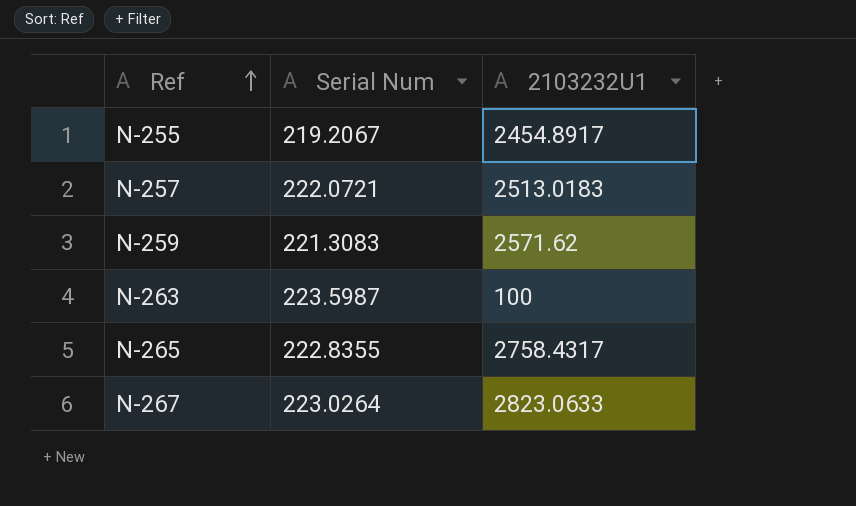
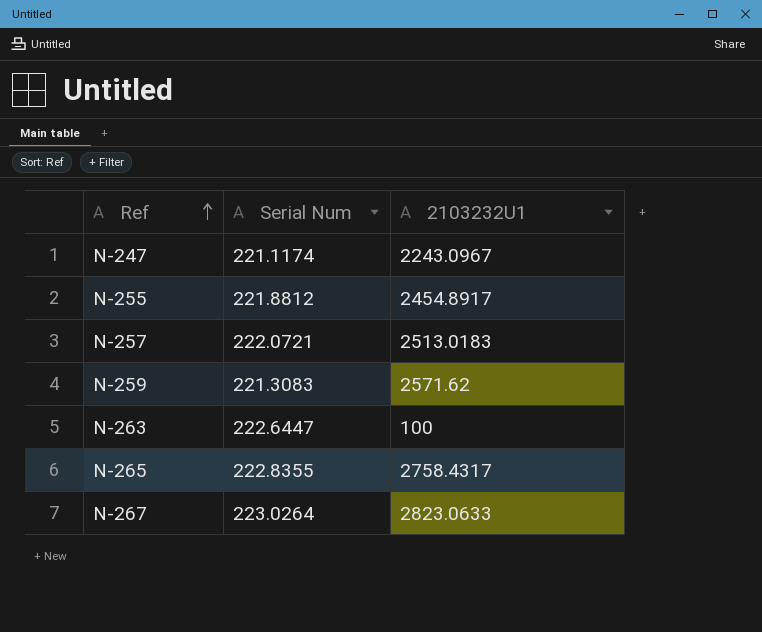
row N-247: none -> 221.1174 | 2243.0967
N-255 | Serial Num: 219.2067 -> 221.8812
N-263 | Serial Num: 223.5987 -> 222.6447

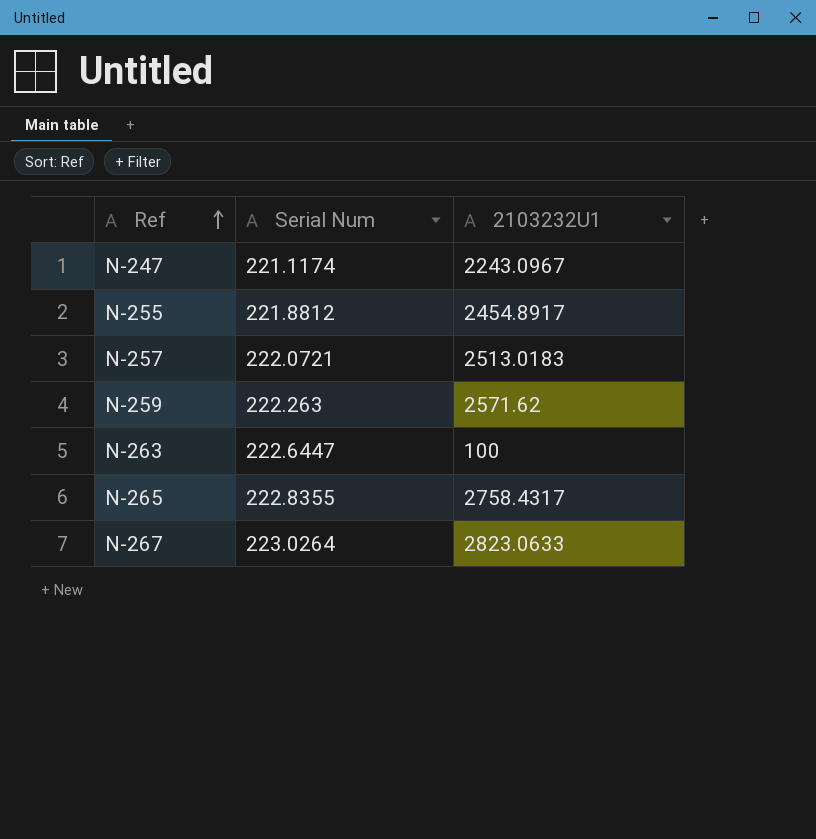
N-259 | Serial Num: 221.3083 -> 222.263

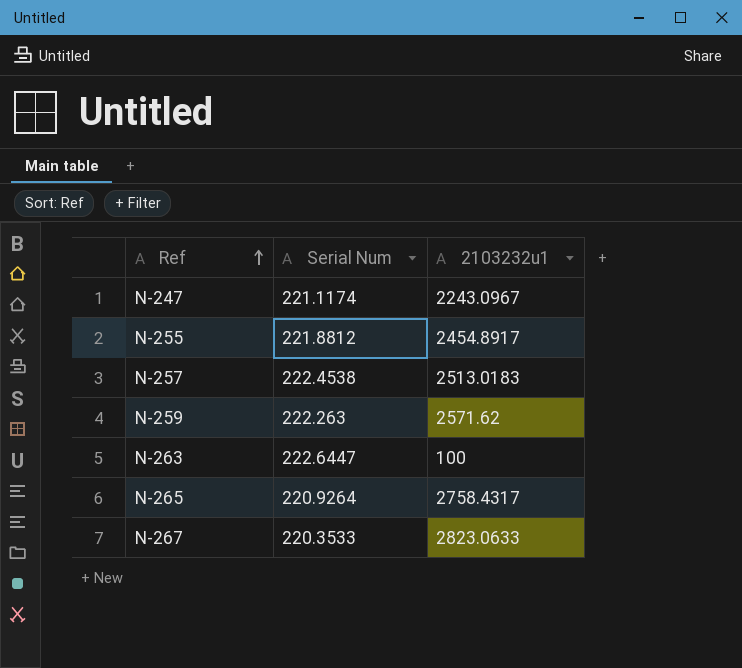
column name: 2103232U1 -> 2103232u1
N-257 | Serial Num: 222.0721 -> 222.4538
N-265 | Serial Num: 222.8355 -> 220.9264
N-267 | Serial Num: 223.0264 -> 220.3533

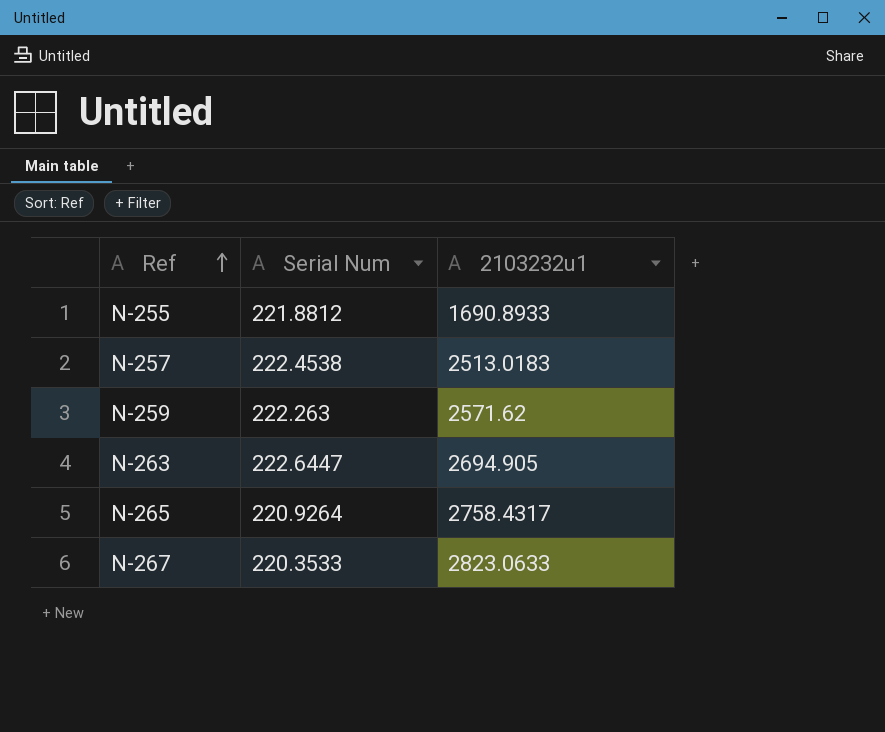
row N-247: 221.1174 | 2243.0967 -> none
N-255 | 2103232u1: 2454.8917 -> 1690.8933
N-263 | 2103232u1: 100 -> 2694.905

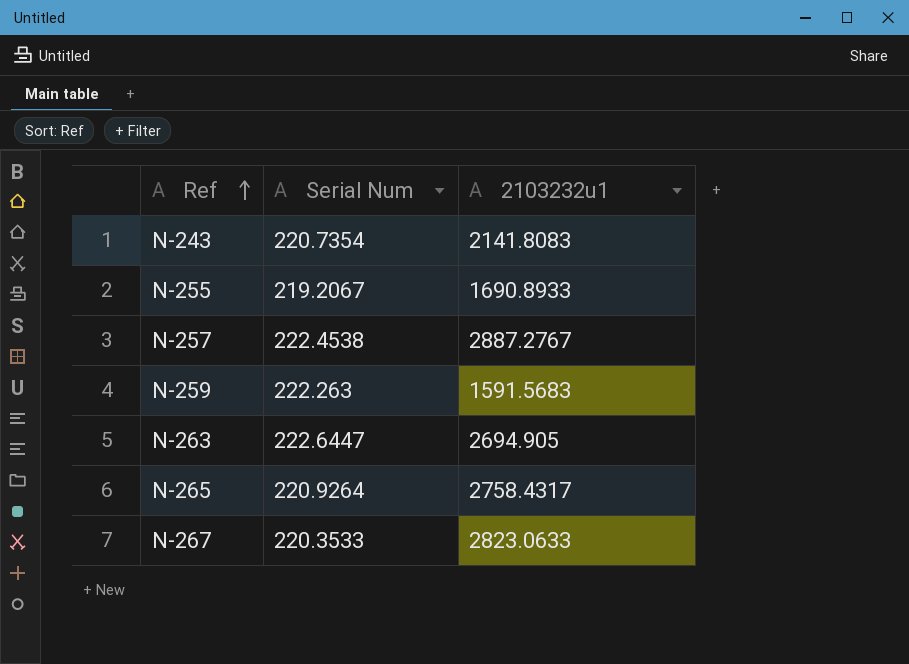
row N-243: none -> 220.7354 | 2141.8083
N-255 | Serial Num: 221.8812 -> 219.2067
N-257 | 2103232u1: 2513.0183 -> 2887.2767
N-259 | 2103232u1: 2571.62 -> 1591.5683

